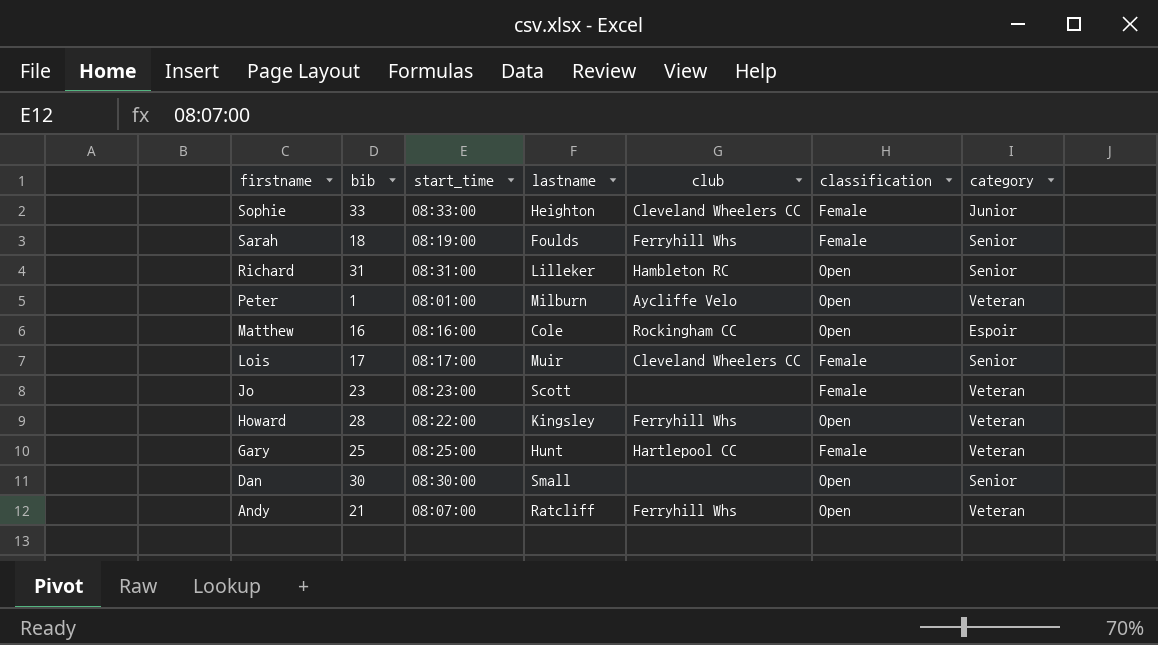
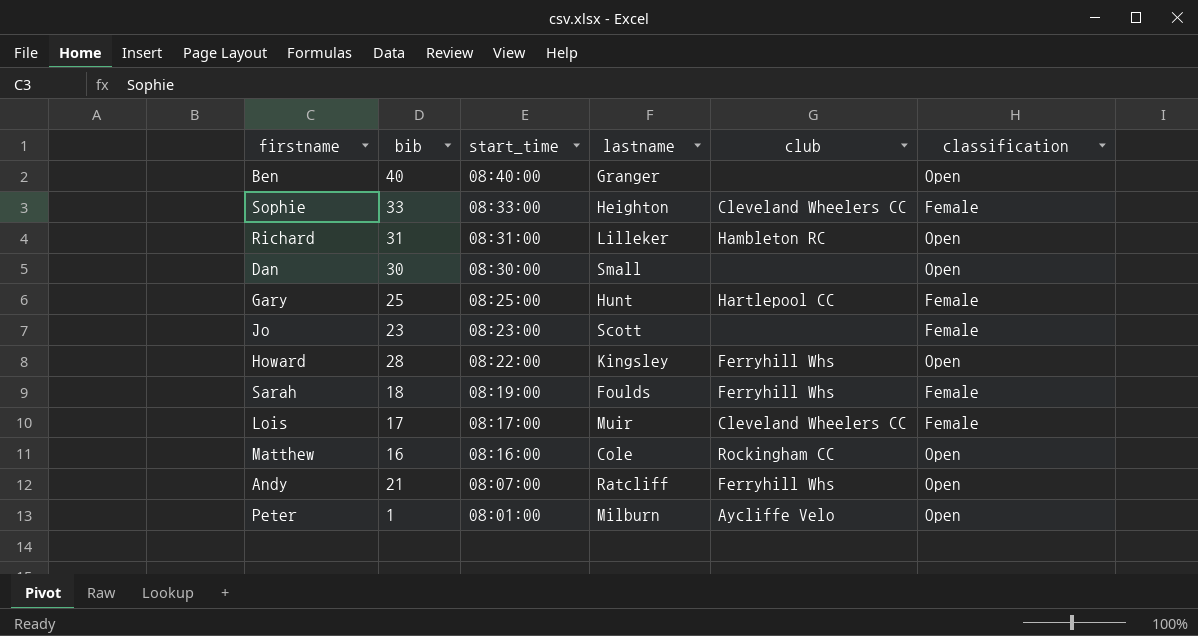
row order: firstname descending -> start_time descending
column category | position: 7 -> none
row Ben: none -> 40 | 08:40:00 | Granger | none | Open

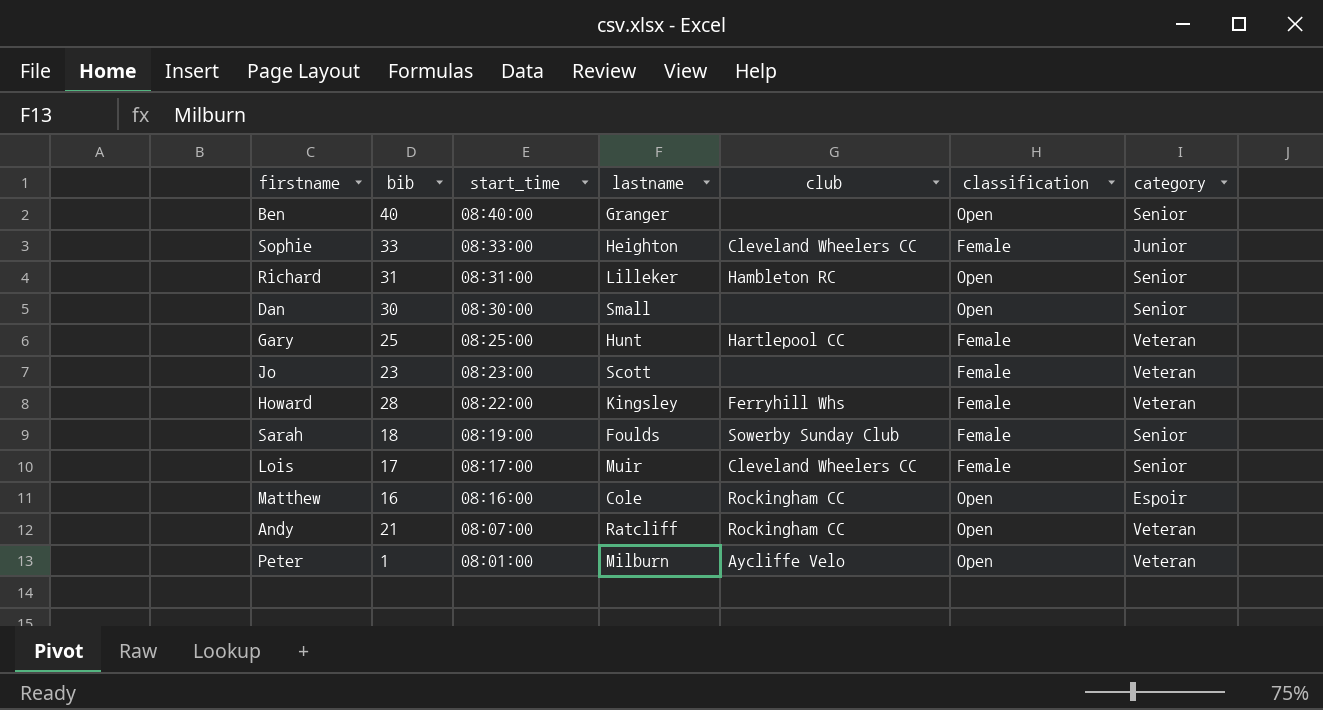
column category | position: none -> 7
Howard | classification: Open -> Female
Sarah | club: Ferryhill Whs -> Sowerby Sunday Club
Andy | club: Ferryhill Whs -> Rockingham CC

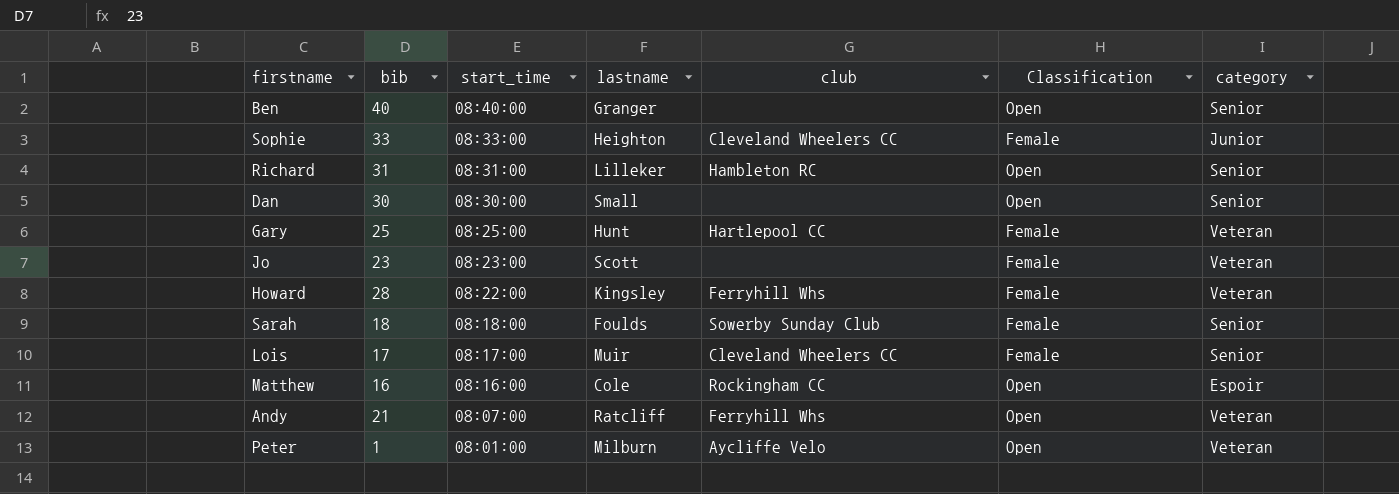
column name: classification -> Classification
Sarah | start_time: 08:19:00 -> 08:18:00
Andy | club: Rockingham CC -> Ferryhill Whs

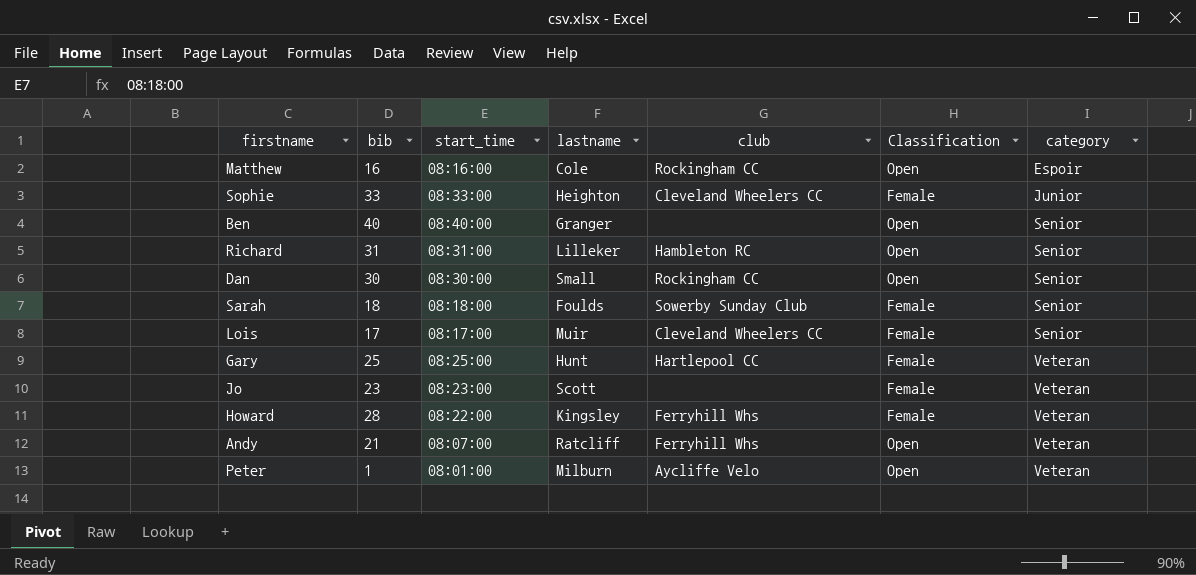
row order: start_time descending -> category ascending
Dan | club: none -> Rockingham CC

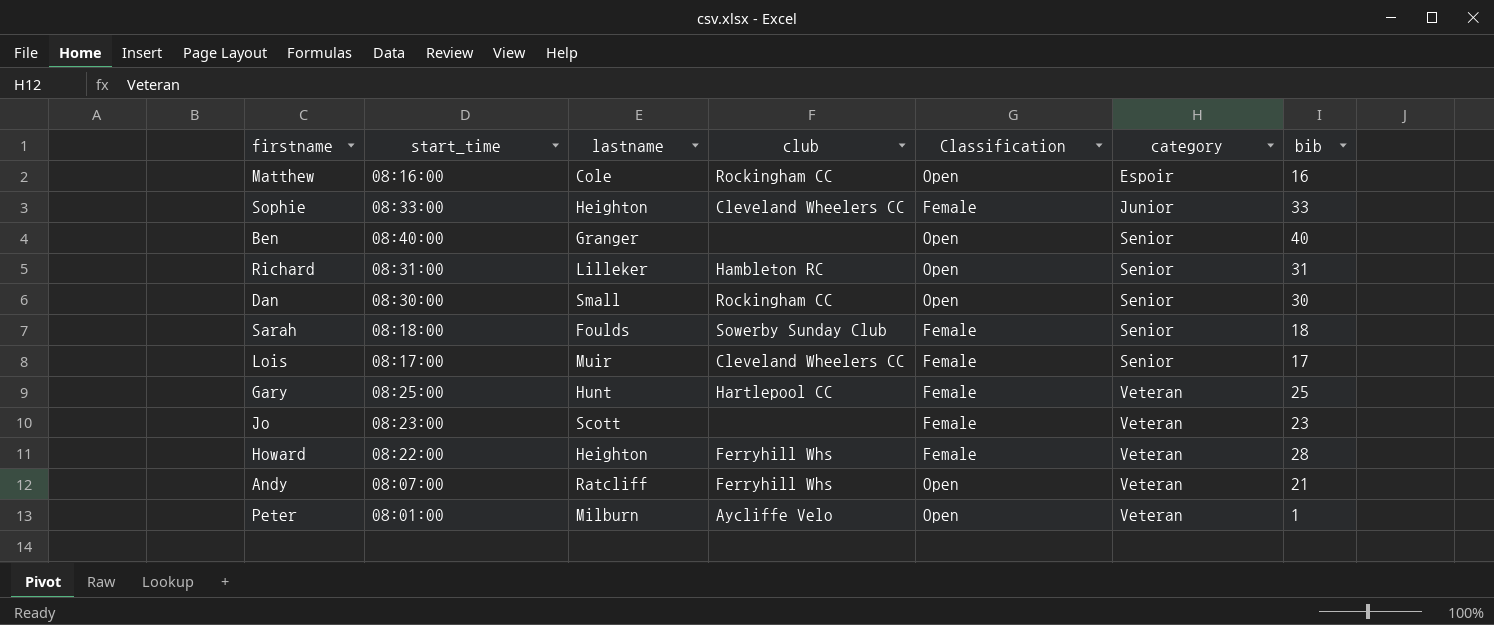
column bib | position: 2 -> 7
Howard | lastname: Kingsley -> Heighton

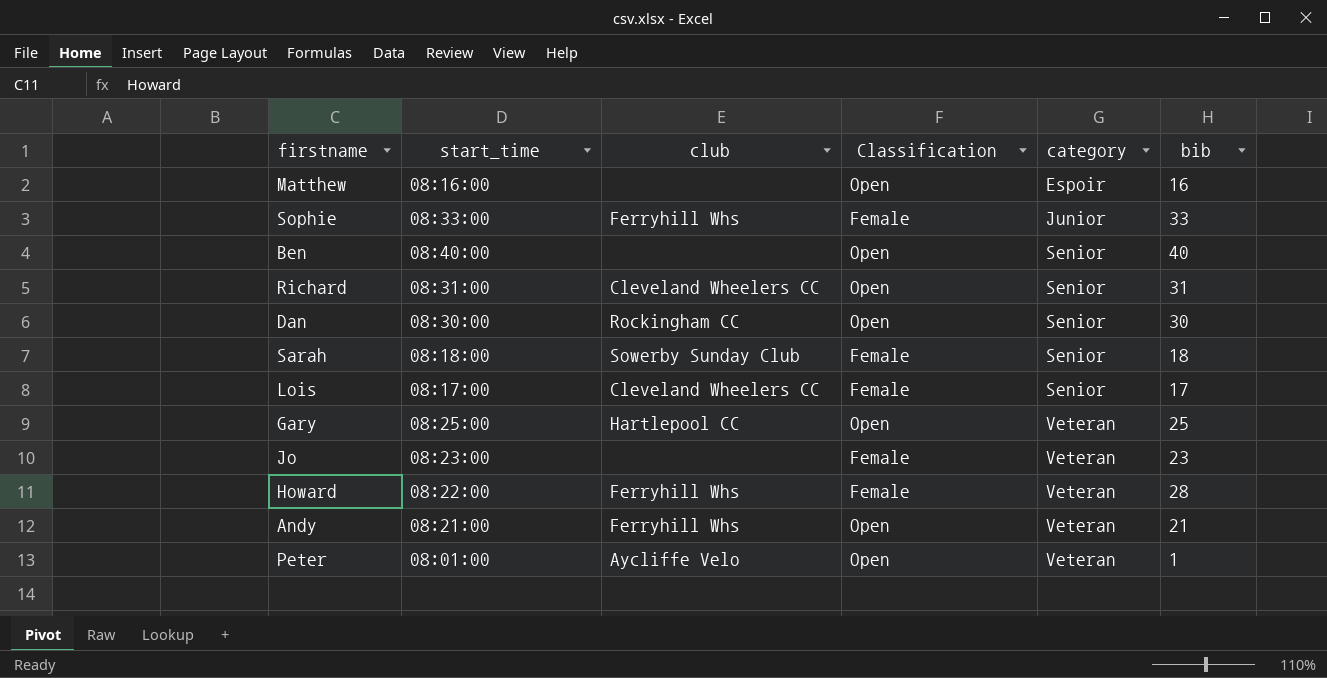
column lastname | position: 3 -> none
Matthew | club: Rockingham CC -> none
Sophie | club: Cleveland Wheelers CC -> Ferryhill Whs
Richard | club: Hambleton RC -> Cleveland Wheelers CC
Gary | Classification: Female -> Open
Andy | start_time: 08:07:00 -> 08:21:00

